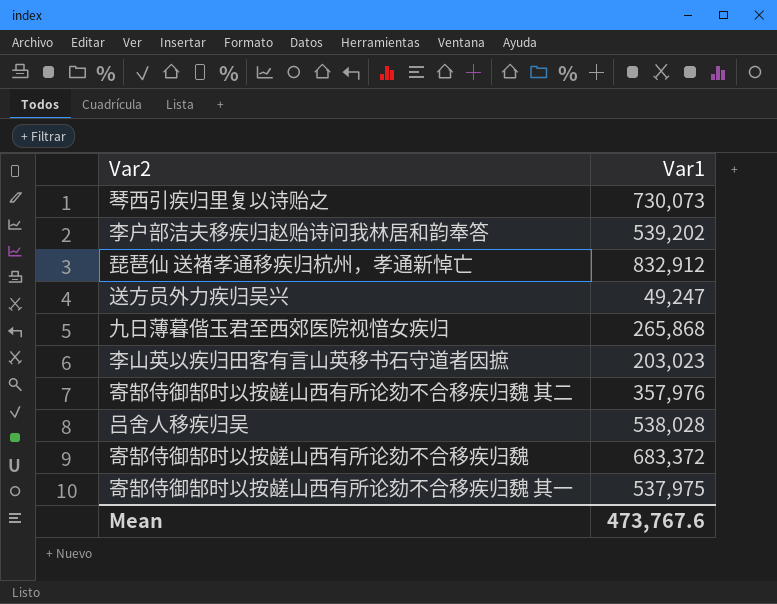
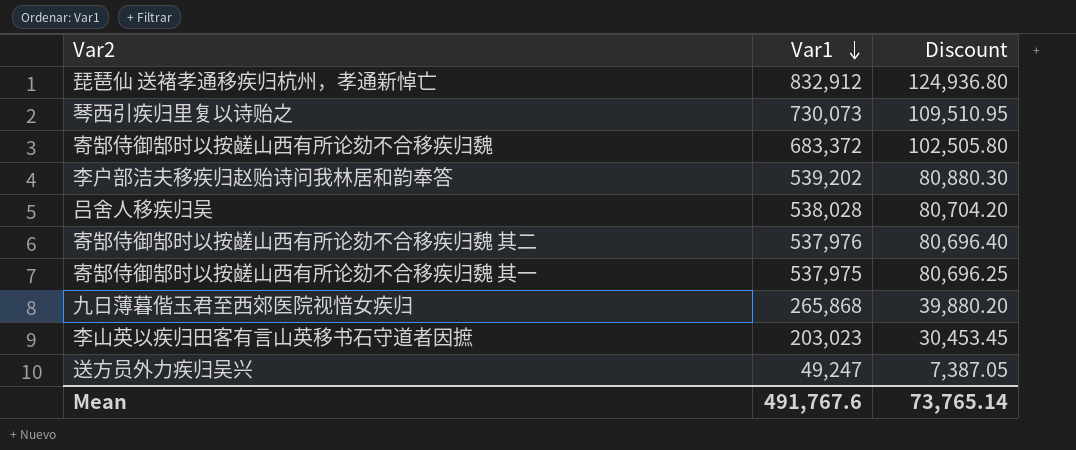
row order: none -> Var1 descending
column Discount | formula: none -> [Var1] * 0.15
寄郜侍御郜时以按鹾山西有所论劾不合移疾归魏 其二 | Var1: 357,976 -> 537,976
Mean | Var1: 473,767.6 -> 491,767.6

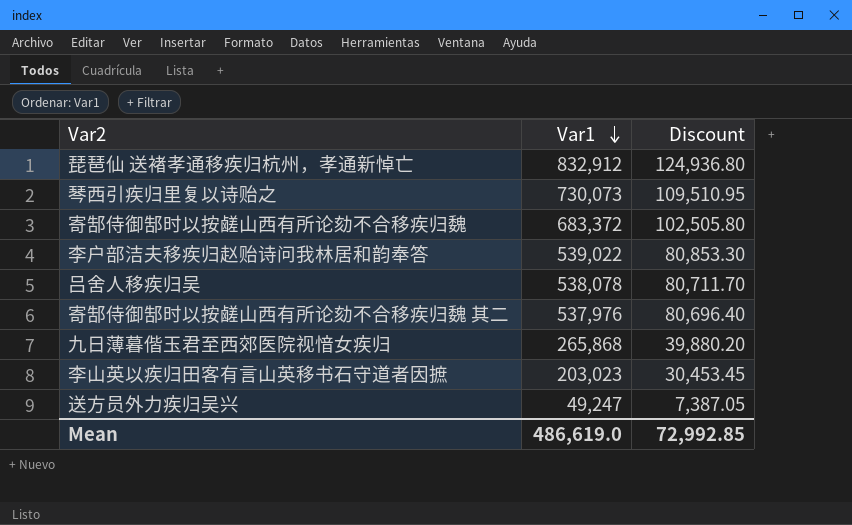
row 寄郜侍御郜时以按鹾山西有所论劾不合移疾归魏 其一: 537,975 | 80,696.25 -> none
李户部洁夫移疾归赵贻诗问我林居和韵奉答 | Var1: 539,202 -> 539,022
李户部洁夫移疾归赵贻诗问我林居和韵奉答 | Discount: 80,880.30 -> 80,853.30
吕舍人移疾归吴 | Var1: 538,028 -> 538,078
吕舍人移疾归吴 | Discount: 80,704.20 -> 80,711.70
Mean | Var1: 491,767.6 -> 486,619.0
Mean | Discount: 73,765.14 -> 72,992.85

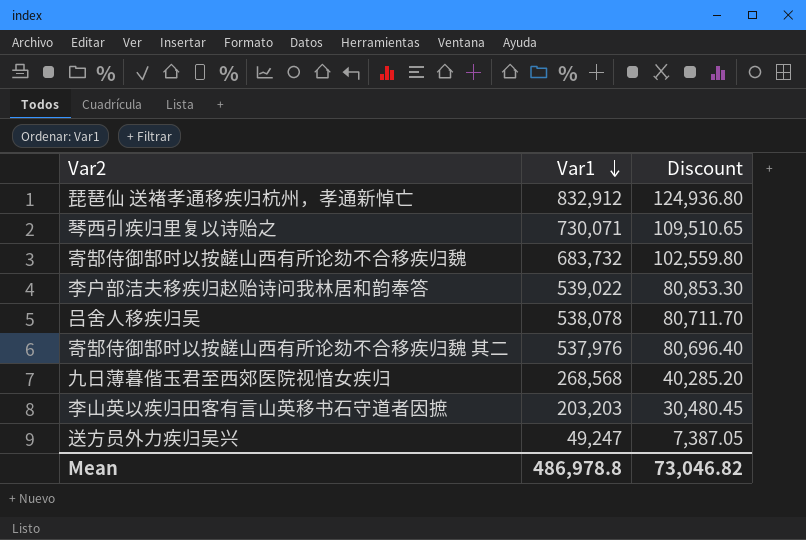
琴西引疾归里复以诗贻之 | Var1: 730,073 -> 730,071
琴西引疾归里复以诗贻之 | Discount: 109,510.95 -> 109,510.65
寄郜侍御郜时以按鹾山西有所论劾不合移疾归魏 | Var1: 683,372 -> 683,732
寄郜侍御郜时以按鹾山西有所论劾不合移疾归魏 | Discount: 102,505.80 -> 102,559.80
九日薄暮偕玉君至西郊医院视愔女疾归 | Var1: 265,868 -> 268,568
九日薄暮偕玉君至西郊医院视愔女疾归 | Discount: 39,880.20 -> 40,285.20
李山英以疾归田客有言山英移书石守道者因摭 | Var1: 203,023 -> 203,203
李山英以疾归田客有言山英移书石守道者因摭 | Discount: 30,453.45 -> 30,480.45
Mean | Var1: 486,619.0 -> 486,978.8
Mean | Discount: 72,992.85 -> 73,046.82

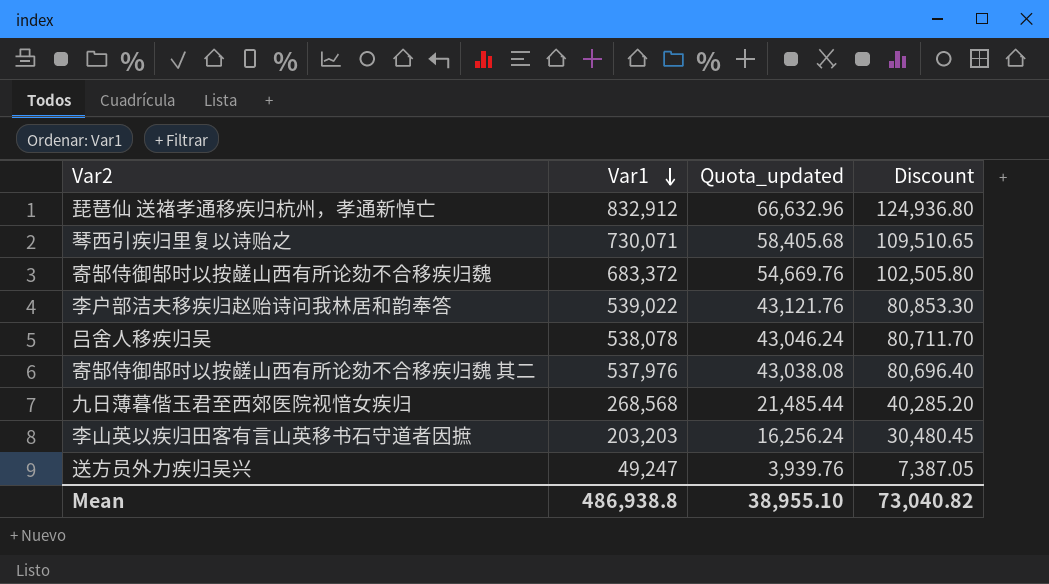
column Quota_updated | formula: none -> [Var1] * 0.08
寄郜侍御郜时以按鹾山西有所论劾不合移疾归魏 | Var1: 683,732 -> 683,372
寄郜侍御郜时以按鹾山西有所论劾不合移疾归魏 | Discount: 102,559.80 -> 102,505.80
Mean | Var1: 486,978.8 -> 486,938.8
Mean | Discount: 73,046.82 -> 73,040.82

